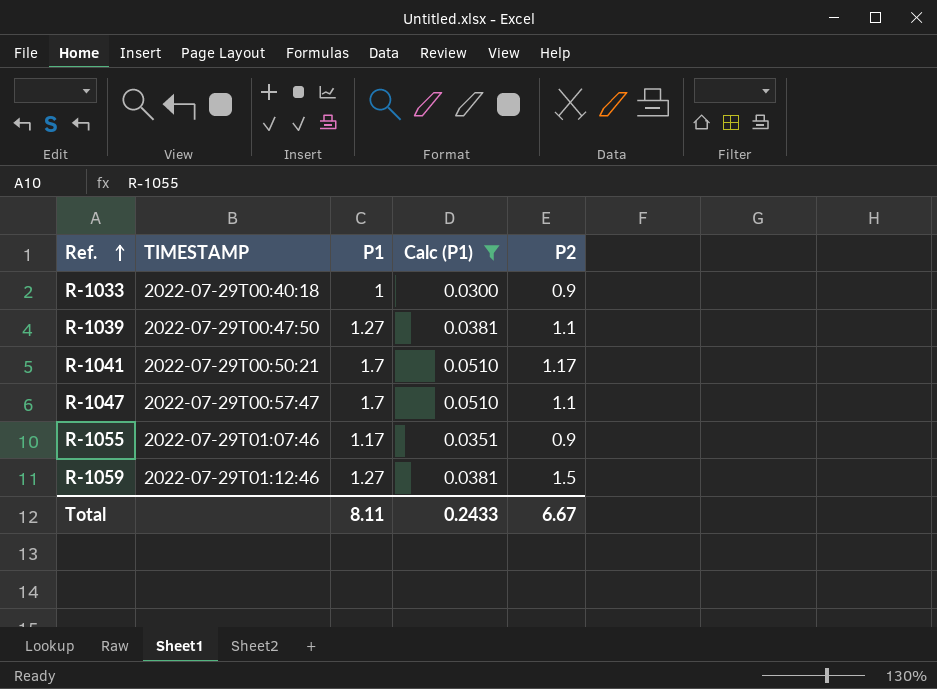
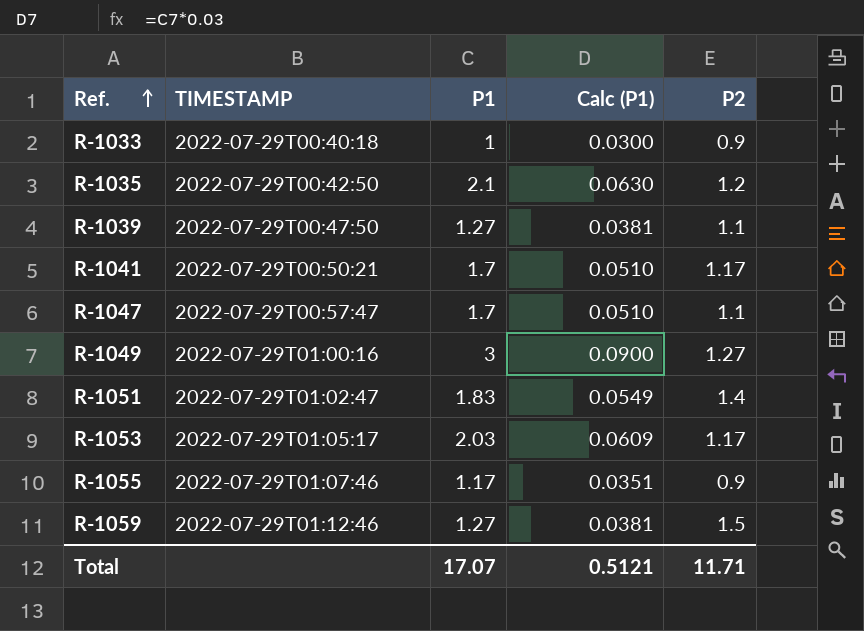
filter: Calc (P1) <= 0.0510 -> none
Total | P1: 8.11 -> 17.07
Total | Calc (P1): 0.2433 -> 0.5121
Total | P2: 6.67 -> 11.71

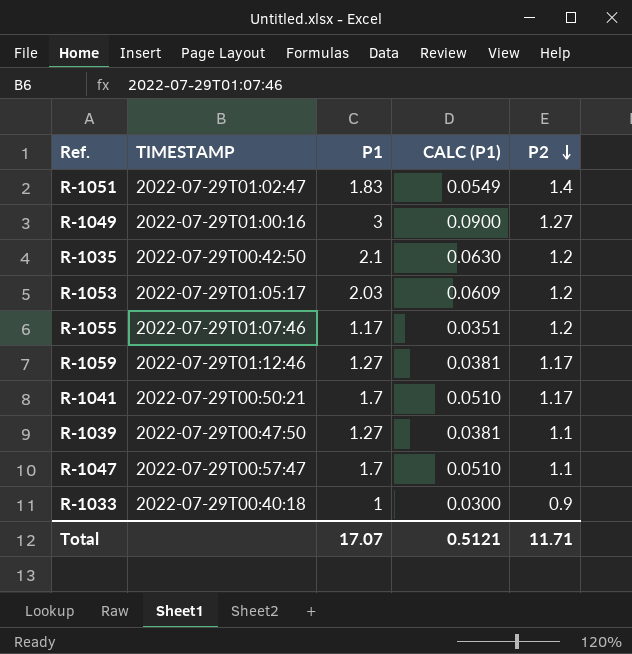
row order: Ref. ascending -> P2 descending
column name: Calc (P1) -> CALC (P1)
R-1053 | P2: 1.17 -> 1.2
R-1055 | P2: 0.9 -> 1.2
R-1059 | P2: 1.5 -> 1.17

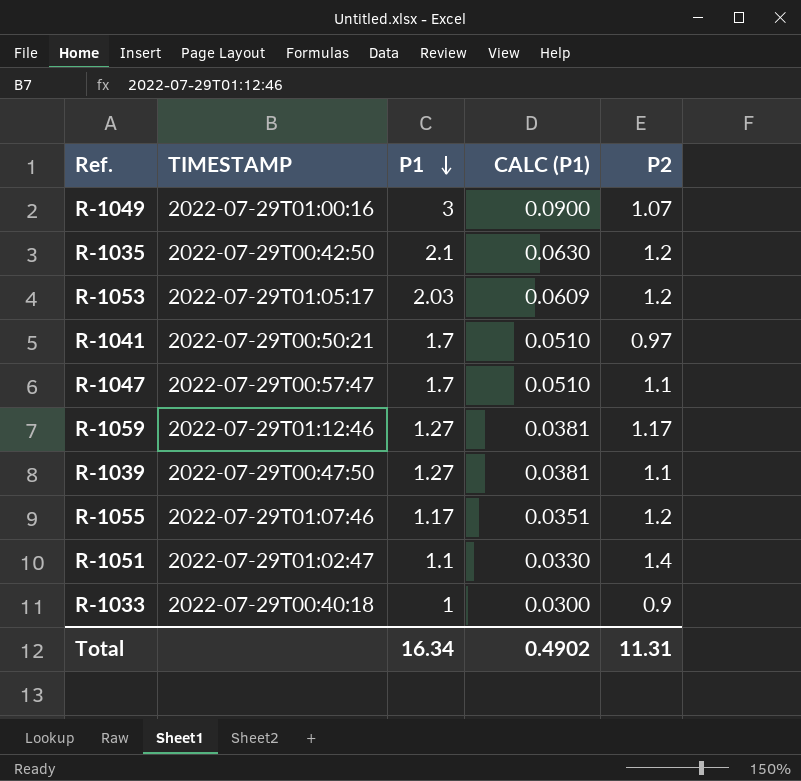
row order: P2 descending -> P1 descending
R-1049 | P2: 1.27 -> 1.07
R-1041 | P2: 1.17 -> 0.97
R-1051 | P1: 1.83 -> 1.1
R-1051 | CALC (P1): 0.0549 -> 0.0330
Total | P1: 17.07 -> 16.34
Total | CALC (P1): 0.5121 -> 0.4902
Total | P2: 11.71 -> 11.31

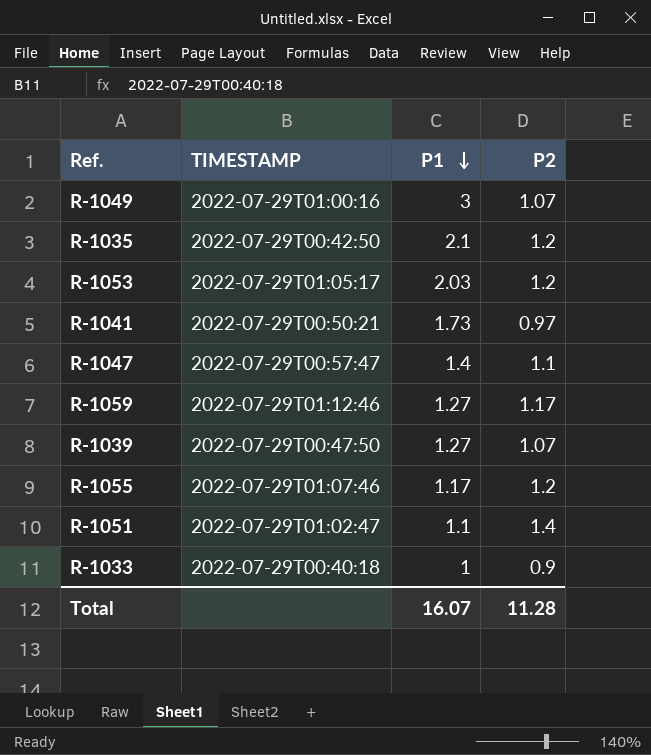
column CALC (P1) | formula: [P1] * 0.03 -> none
R-1041 | P1: 1.7 -> 1.73
R-1047 | P1: 1.7 -> 1.4
R-1039 | P2: 1.1 -> 1.07
Total | P1: 16.34 -> 16.07
Total | P2: 11.31 -> 11.28

